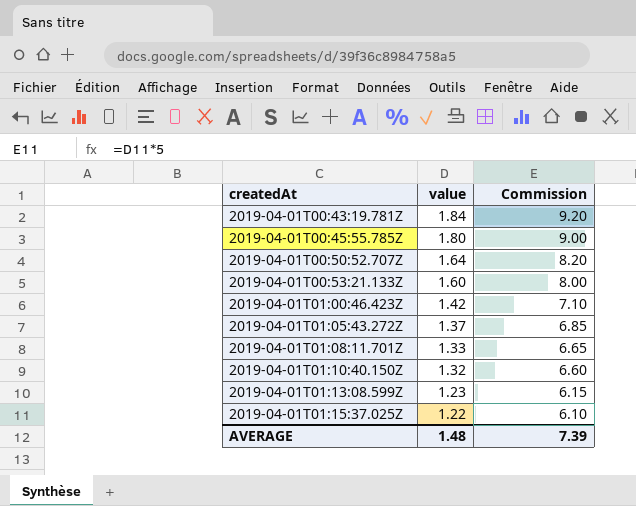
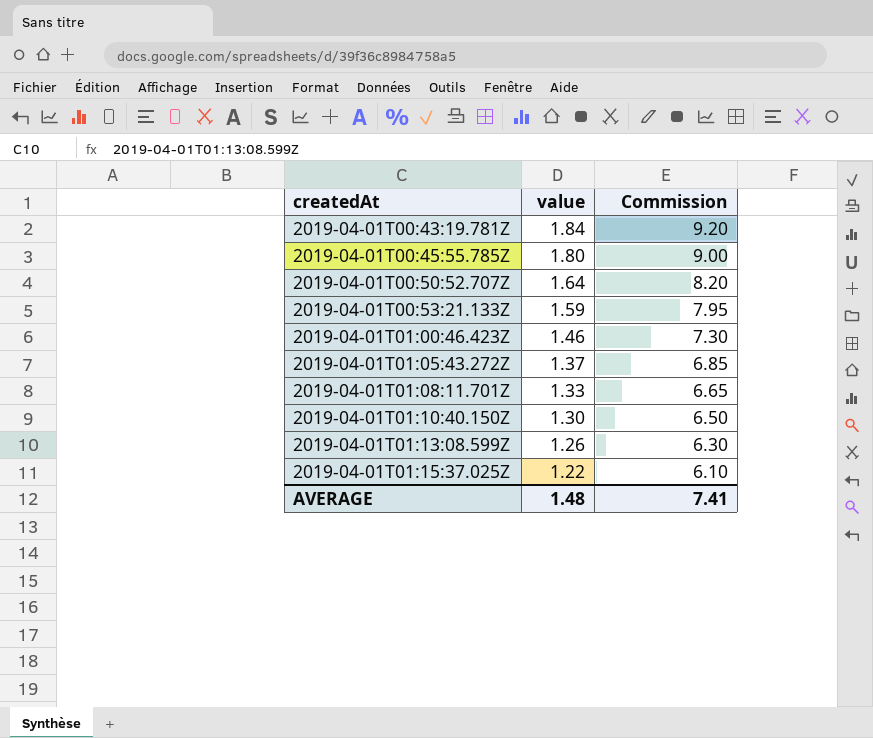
2019-04-01T00:53:21.133Z | value: 1.60 -> 1.59
2019-04-01T00:53:21.133Z | Commission: 8.00 -> 7.95
2019-04-01T01:00:46.423Z | value: 1.42 -> 1.46
2019-04-01T01:00:46.423Z | Commission: 7.10 -> 7.30
2019-04-01T01:10:40.150Z | value: 1.32 -> 1.30
2019-04-01T01:10:40.150Z | Commission: 6.60 -> 6.50
2019-04-01T01:13:08.599Z | value: 1.23 -> 1.26
2019-04-01T01:13:08.599Z | Commission: 6.15 -> 6.30
AVERAGE | Commission: 7.39 -> 7.41

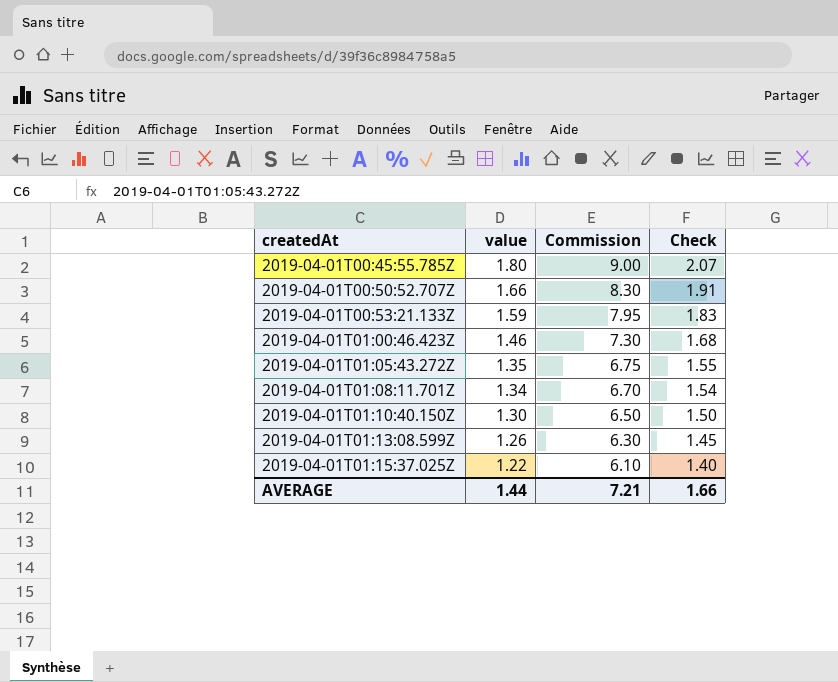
column Check | formula: none -> [value] * 1.15
row 2019-04-01T00:43:19.781Z: 1.84 | 9.20 -> none
2019-04-01T00:50:52.707Z | value: 1.64 -> 1.66
2019-04-01T00:50:52.707Z | Commission: 8.20 -> 8.30
2019-04-01T01:05:43.272Z | value: 1.37 -> 1.35
2019-04-01T01:05:43.272Z | Commission: 6.85 -> 6.75
2019-04-01T01:08:11.701Z | value: 1.33 -> 1.34
2019-04-01T01:08:11.701Z | Commission: 6.65 -> 6.70
AVERAGE | value: 1.48 -> 1.44
AVERAGE | Commission: 7.41 -> 7.21

